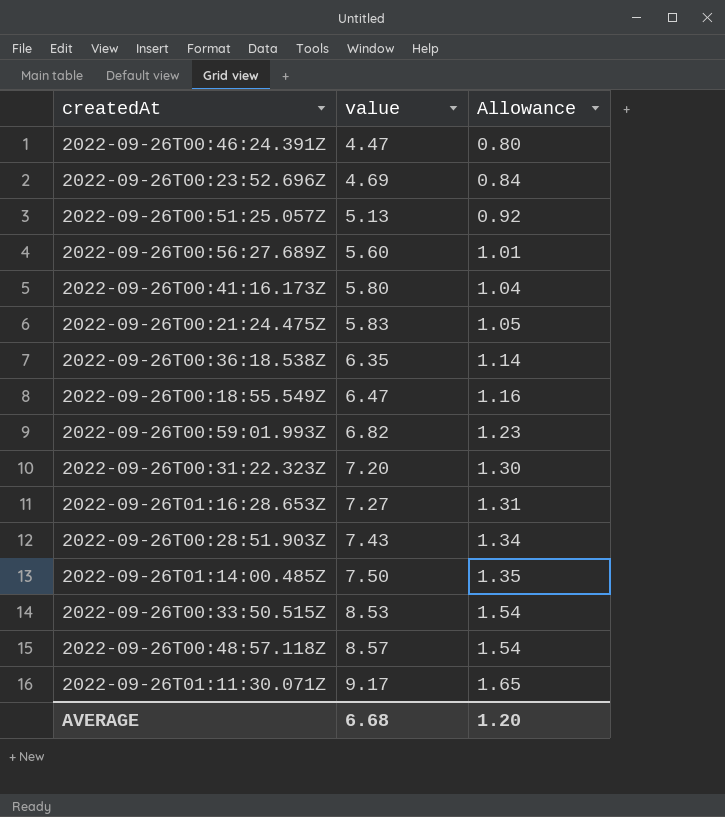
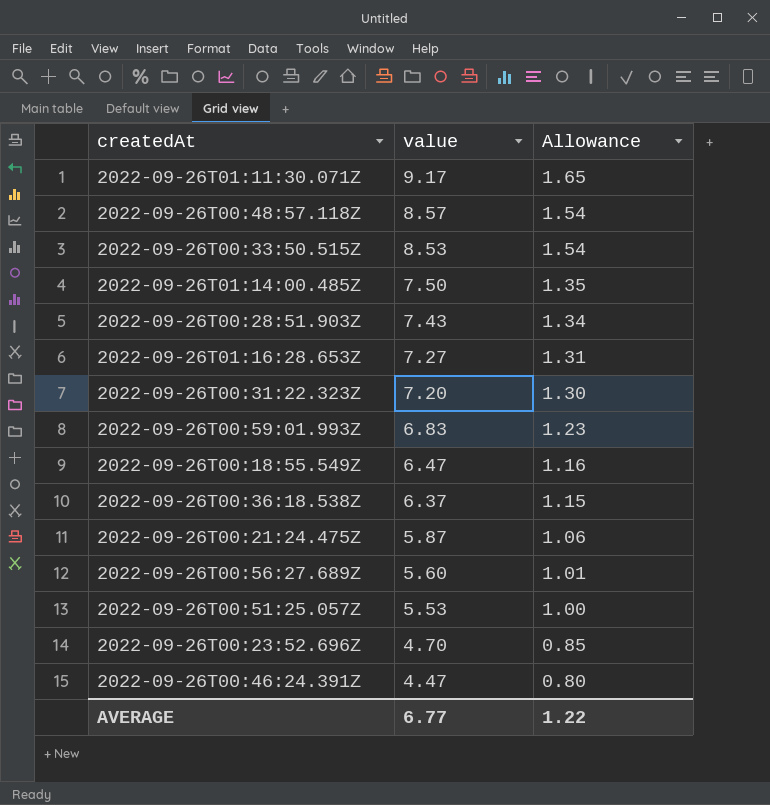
row order: value ascending -> value descending
row 2022-09-26T00:41:16.173Z: 5.80 | 1.04 -> none
2022-09-26T00:59:01.993Z | value: 6.82 -> 6.83
2022-09-26T00:36:18.538Z | value: 6.35 -> 6.37
2022-09-26T00:36:18.538Z | Allowance: 1.14 -> 1.15
2022-09-26T00:21:24.475Z | value: 5.83 -> 5.87
2022-09-26T00:21:24.475Z | Allowance: 1.05 -> 1.06
2022-09-26T00:51:25.057Z | value: 5.13 -> 5.53
2022-09-26T00:51:25.057Z | Allowance: 0.92 -> 1.00
2022-09-26T00:23:52.696Z | value: 4.69 -> 4.70
2022-09-26T00:23:52.696Z | Allowance: 0.84 -> 0.85
AVERAGE | value: 6.68 -> 6.77
AVERAGE | Allowance: 1.20 -> 1.22

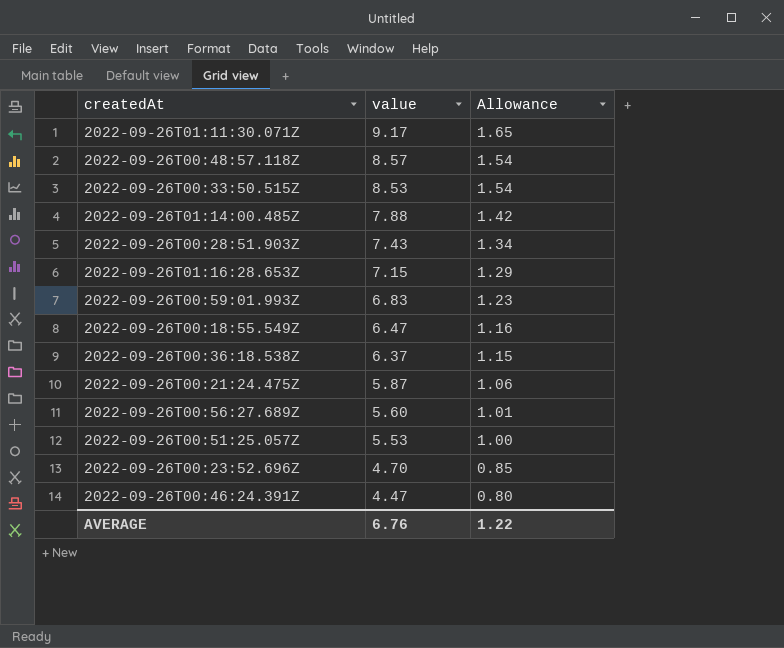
row 2022-09-26T00:31:22.323Z: 7.20 | 1.30 -> none
2022-09-26T01:14:00.485Z | value: 7.50 -> 7.88
2022-09-26T01:14:00.485Z | Allowance: 1.35 -> 1.42
2022-09-26T01:16:28.653Z | value: 7.27 -> 7.15
2022-09-26T01:16:28.653Z | Allowance: 1.31 -> 1.29
AVERAGE | value: 6.77 -> 6.76

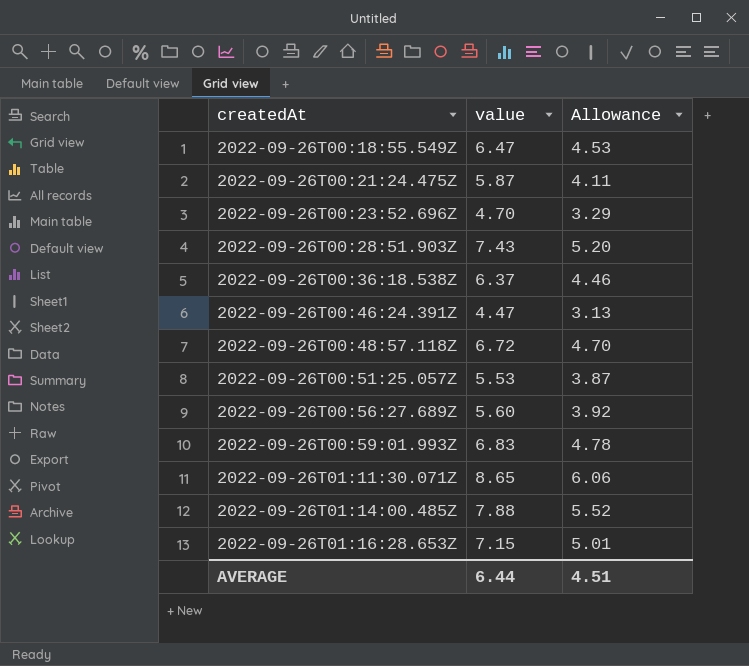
row order: value descending -> createdAt ascending
column Allowance | formula: [value] * 0.18 -> [value] * 0.7
row 2022-09-26T00:33:50.515Z: 8.53 | 1.54 -> none
2022-09-26T00:48:57.118Z | value: 8.57 -> 6.72
2022-09-26T01:11:30.071Z | value: 9.17 -> 8.65
AVERAGE | value: 6.76 -> 6.44
AVERAGE | Allowance: 1.22 -> 4.51

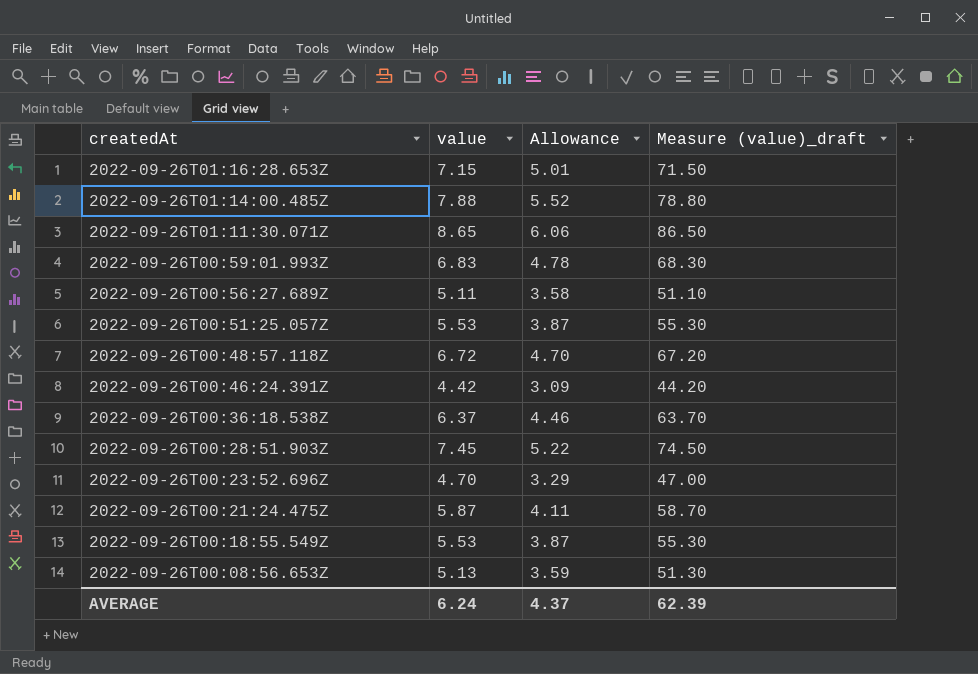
row order: createdAt ascending -> createdAt descending
column Measure (value)_draft | formula: none -> [value] * 10
2022-09-26T00:56:27.689Z | value: 5.60 -> 5.11
2022-09-26T00:56:27.689Z | Allowance: 3.92 -> 3.58
2022-09-26T00:46:24.391Z | value: 4.47 -> 4.42
2022-09-26T00:46:24.391Z | Allowance: 3.13 -> 3.09
2022-09-26T00:28:51.903Z | value: 7.43 -> 7.45
2022-09-26T00:28:51.903Z | Allowance: 5.20 -> 5.22
2022-09-26T00:18:55.549Z | value: 6.47 -> 5.53
2022-09-26T00:18:55.549Z | Allowance: 4.53 -> 3.87
row 2022-09-26T00:08:56.653Z: none -> 5.13 | 3.59 | 51.30
AVERAGE | value: 6.44 -> 6.24
AVERAGE | Allowance: 4.51 -> 4.37

